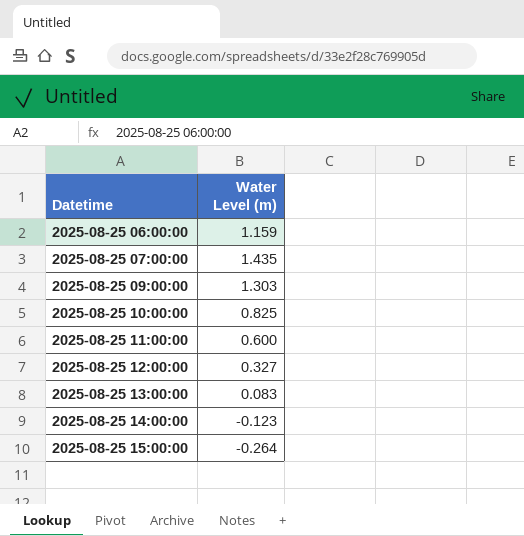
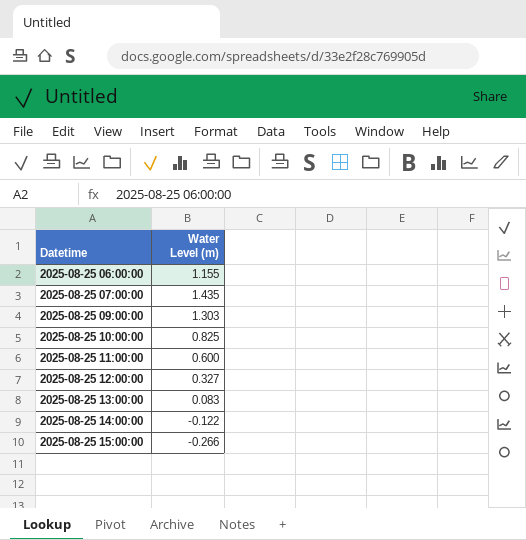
2025-08-25 06:00:00 | Water Level (m): 1.159 -> 1.155
2025-08-25 14:00:00 | Water Level (m): -0.123 -> -0.122
2025-08-25 15:00:00 | Water Level (m): -0.264 -> -0.266

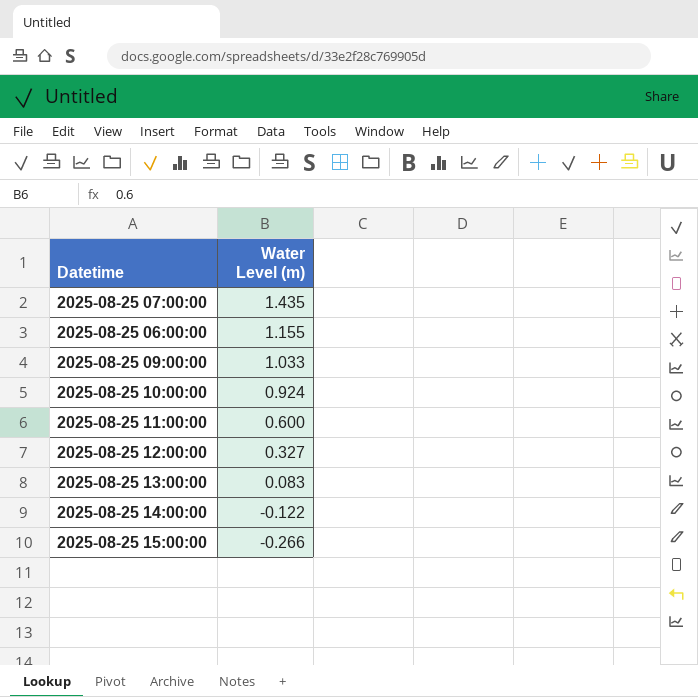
row order: Datetime ascending -> Water Level (m) descending
2025-08-25 09:00:00 | Water Level (m): 1.303 -> 1.033
2025-08-25 10:00:00 | Water Level (m): 0.825 -> 0.924

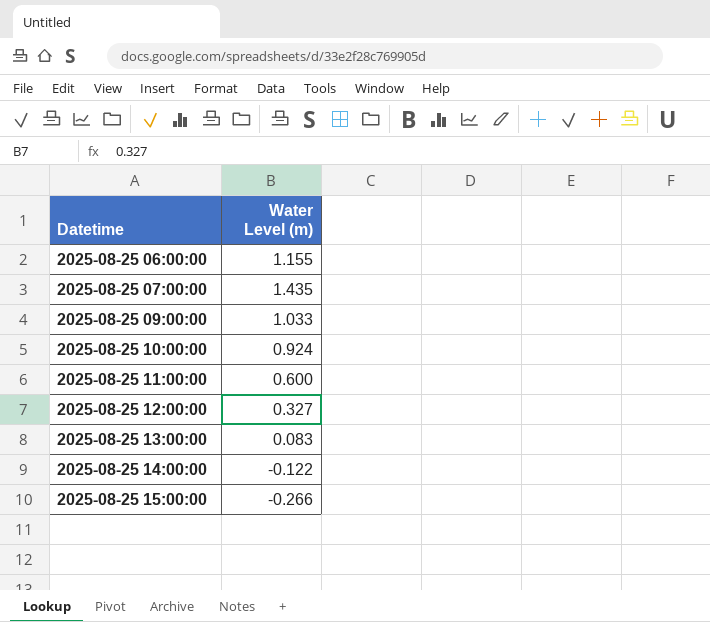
row order: Water Level (m) descending -> Datetime ascending

